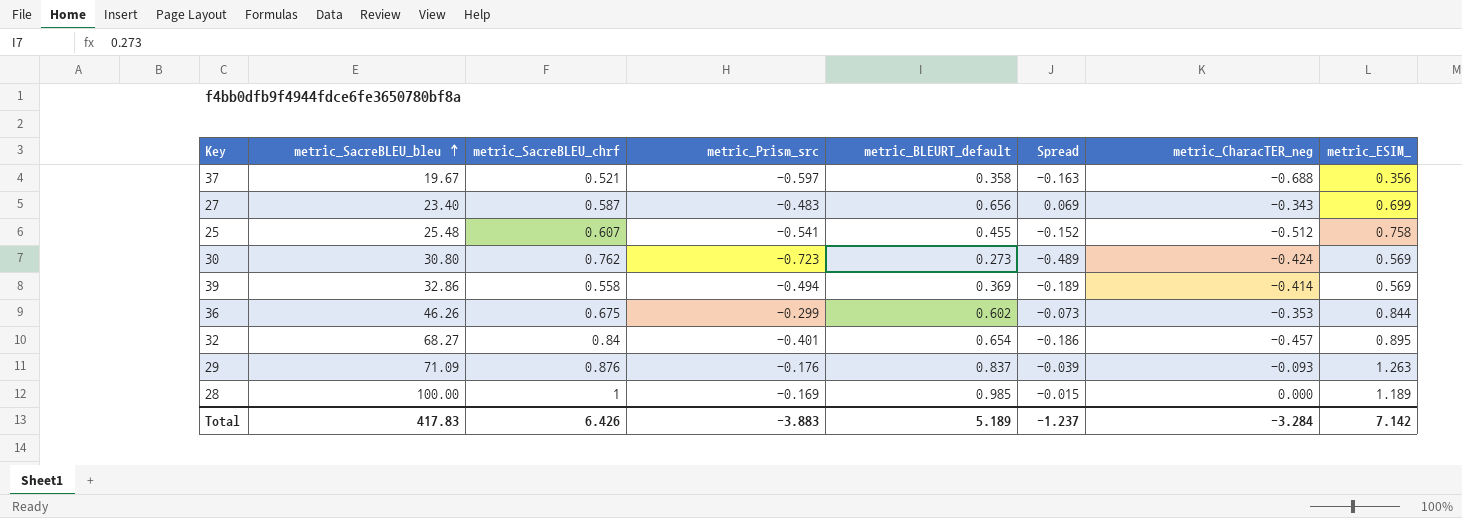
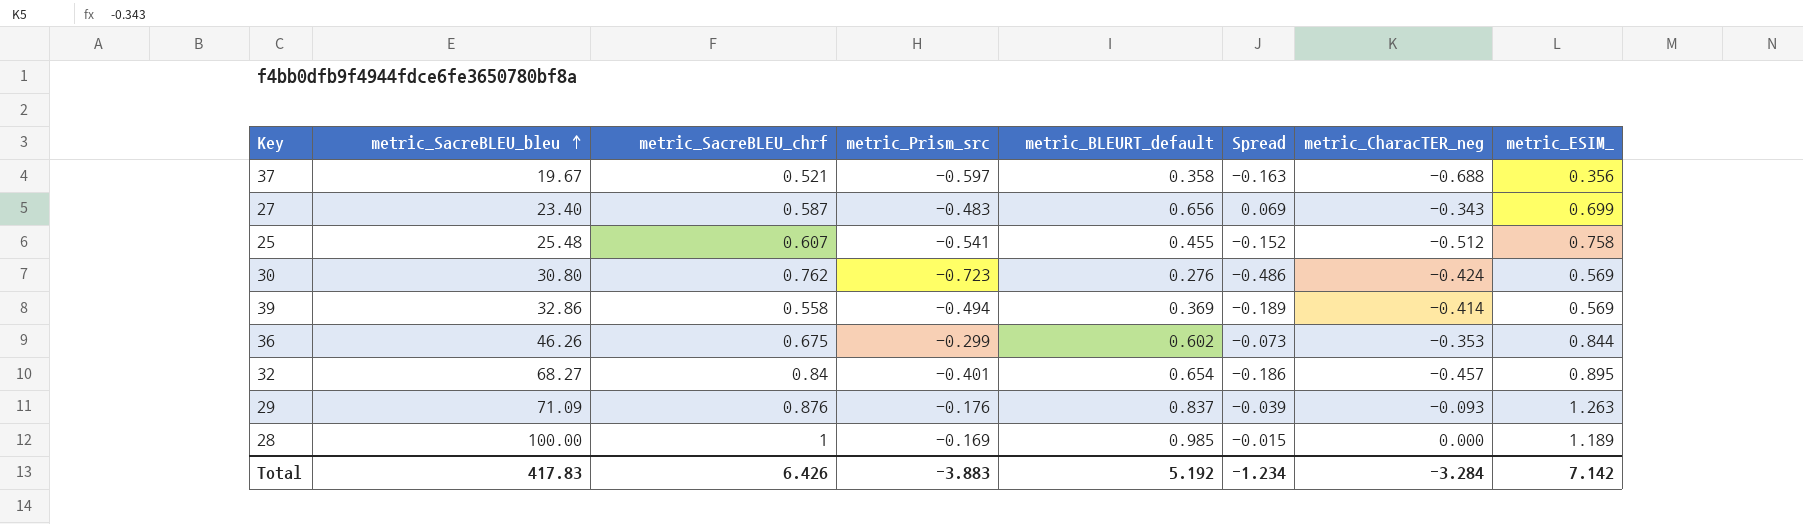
30 | metric_BLEURT_default: 0.273 -> 0.276
30 | Spread: -0.489 -> -0.486
Total | metric_BLEURT_default: 5.189 -> 5.192
Total | Spread: -1.237 -> -1.234

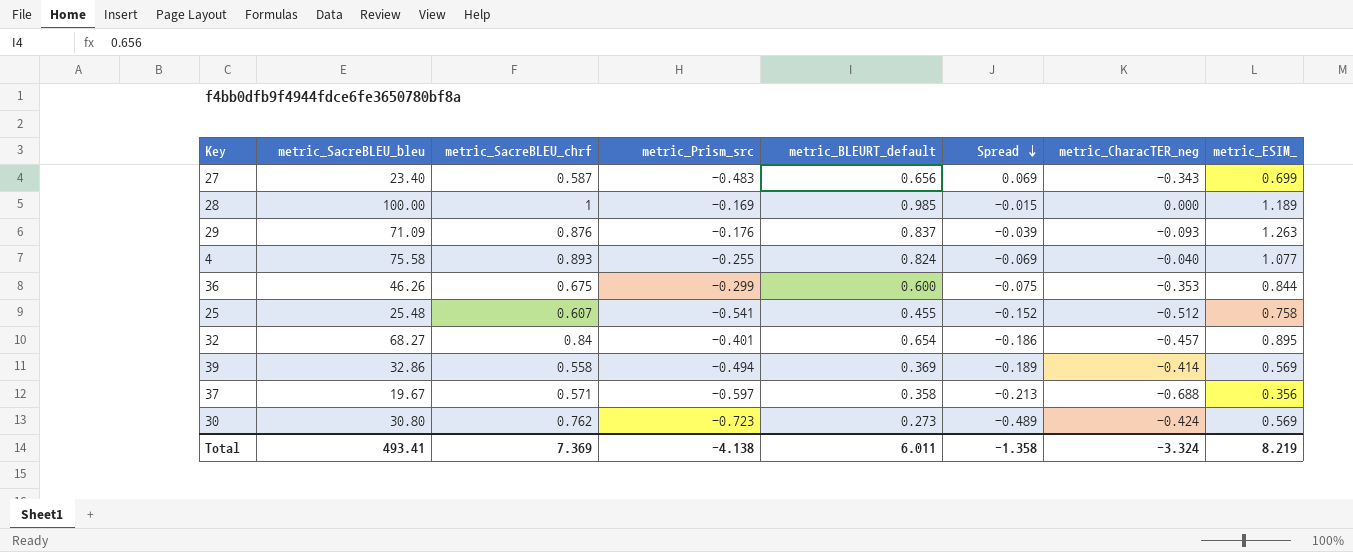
row order: metric_SacreBLEU_bleu ascending -> Spread descending
row 4: none -> 75.58 | 0.893 | -0.255 | 0.824 | -0.069 | -0.040 | 1.077
36 | metric_BLEURT_default: 0.602 -> 0.600
36 | Spread: -0.073 -> -0.075
37 | metric_SacreBLEU_chrf: 0.521 -> 0.571
37 | Spread: -0.163 -> -0.213
30 | metric_BLEURT_default: 0.276 -> 0.273
30 | Spread: -0.486 -> -0.489
Total | metric_SacreBLEU_bleu: 417.83 -> 493.41
Total | metric_SacreBLEU_chrf: 6.426 -> 7.369
Total | metric_Prism_src: -3.883 -> -4.138
Total | metric_BLEURT_default: 5.192 -> 6.011
Total | Spread: -1.234 -> -1.358
Total | metric_CharacTER_neg: -3.284 -> -3.324
Total | metric_ESIM_: 7.142 -> 8.219

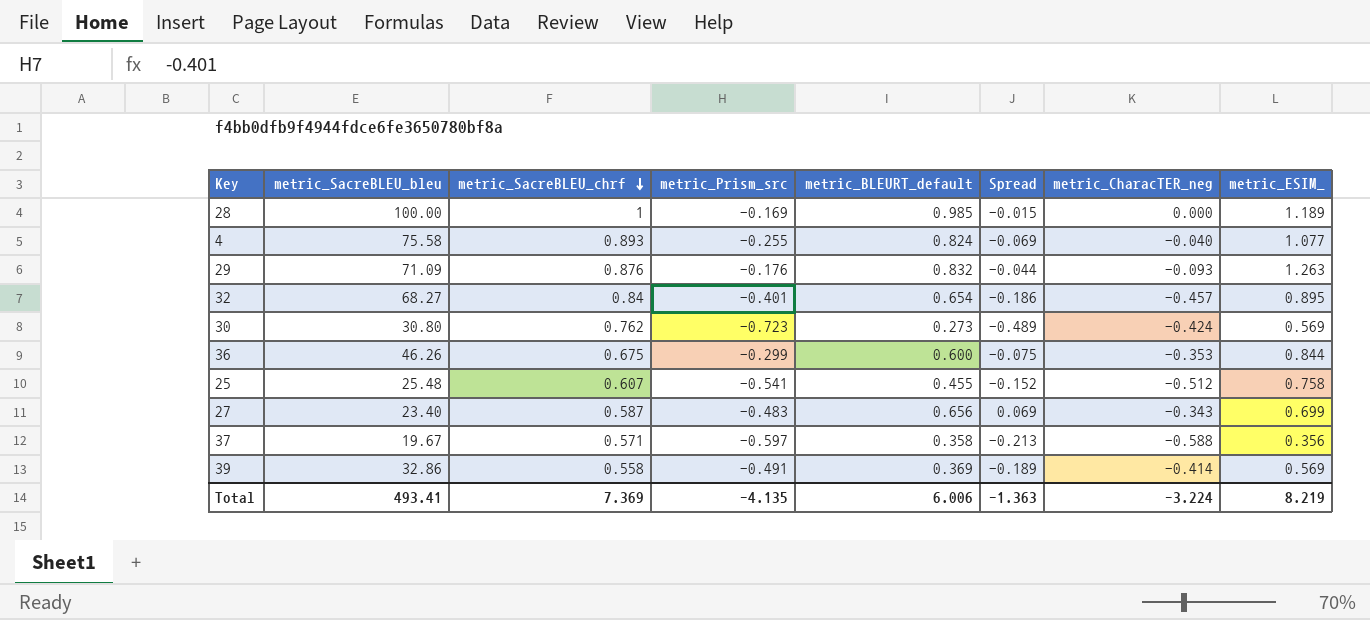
row order: Spread descending -> metric_SacreBLEU_chrf descending
29 | metric_BLEURT_default: 0.837 -> 0.832
29 | Spread: -0.039 -> -0.044
37 | metric_CharacTER_neg: -0.688 -> -0.588
39 | metric_Prism_src: -0.494 -> -0.491
Total | metric_Prism_src: -4.138 -> -4.135
Total | metric_BLEURT_default: 6.011 -> 6.006
Total | Spread: -1.358 -> -1.363
Total | metric_CharacTER_neg: -3.324 -> -3.224

